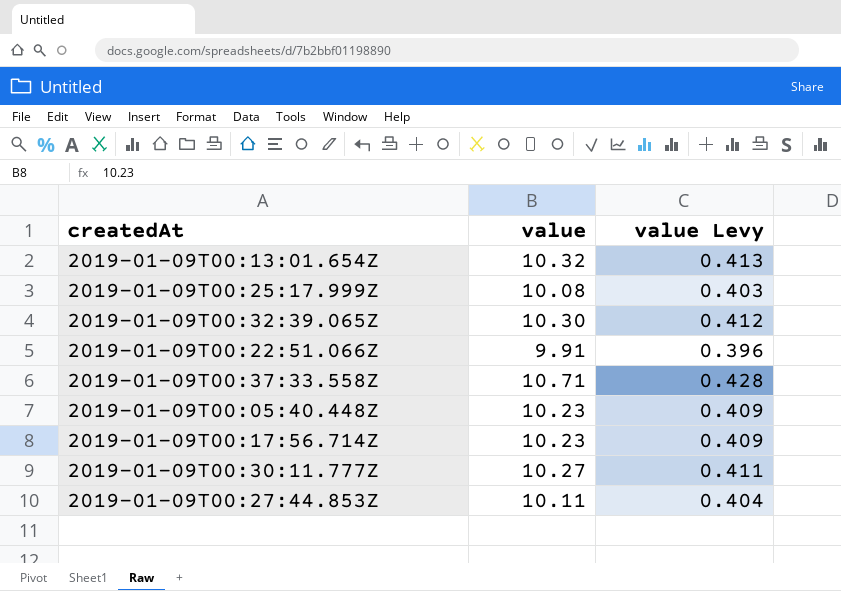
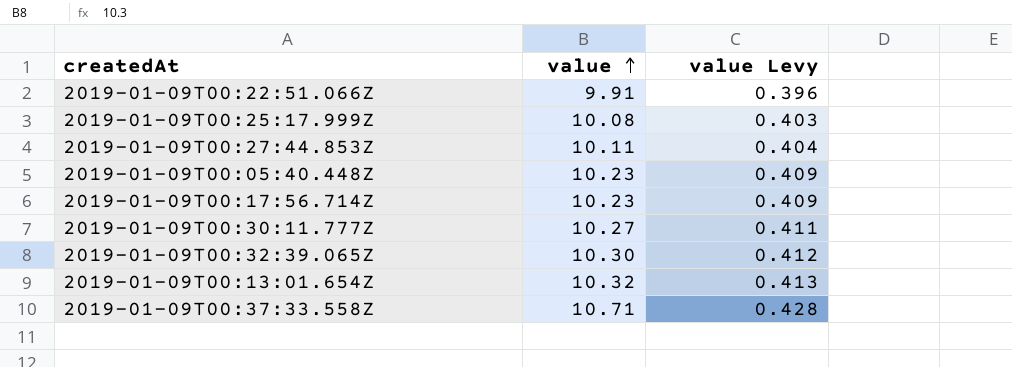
row order: none -> value ascending

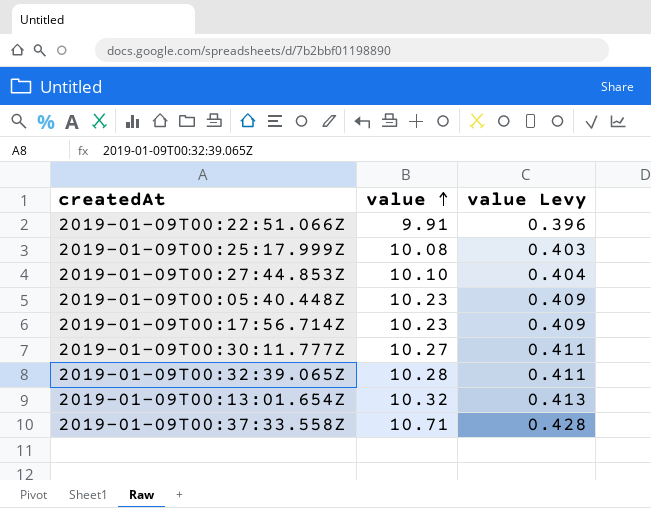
2019-01-09T00:27:44.853Z | value: 10.11 -> 10.10
2019-01-09T00:32:39.065Z | value: 10.30 -> 10.28
2019-01-09T00:32:39.065Z | value Levy: 0.412 -> 0.411

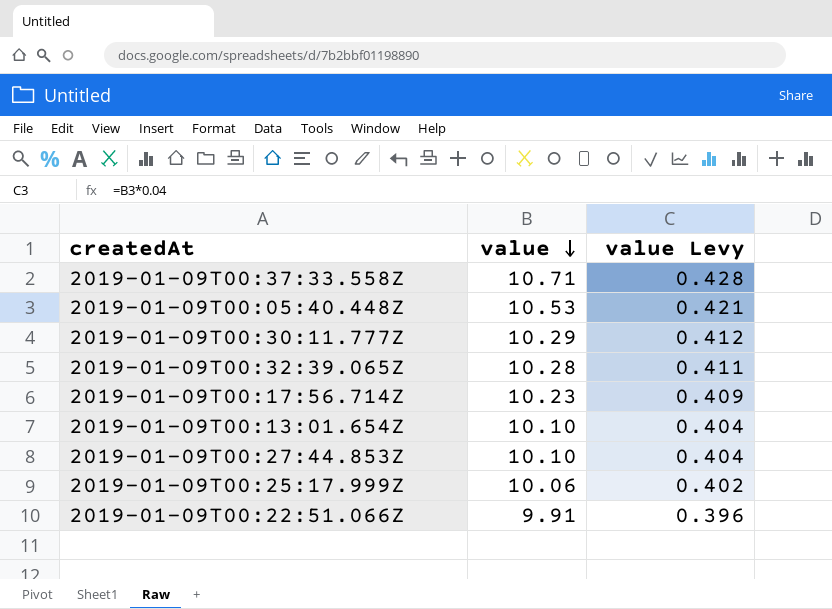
row order: value ascending -> value descending
2019-01-09T00:05:40.448Z | value: 10.23 -> 10.53
2019-01-09T00:05:40.448Z | value Levy: 0.409 -> 0.421
2019-01-09T00:30:11.777Z | value: 10.27 -> 10.29
2019-01-09T00:30:11.777Z | value Levy: 0.411 -> 0.412
2019-01-09T00:13:01.654Z | value: 10.32 -> 10.10
2019-01-09T00:13:01.654Z | value Levy: 0.413 -> 0.404
2019-01-09T00:25:17.999Z | value: 10.08 -> 10.06
2019-01-09T00:25:17.999Z | value Levy: 0.403 -> 0.402

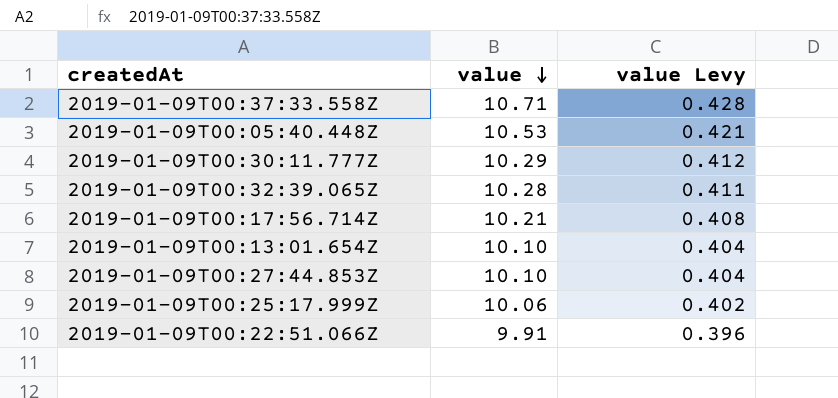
2019-01-09T00:17:56.714Z | value: 10.23 -> 10.21
2019-01-09T00:17:56.714Z | value Levy: 0.409 -> 0.408

